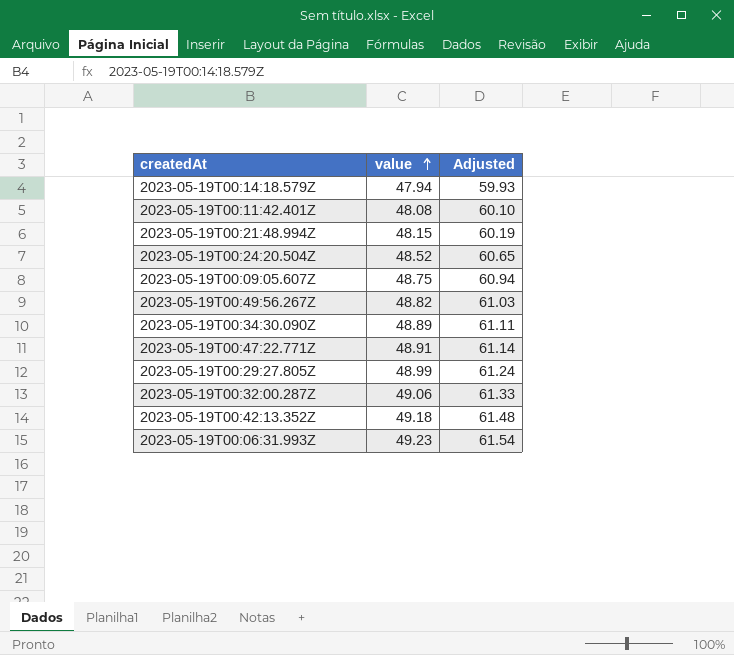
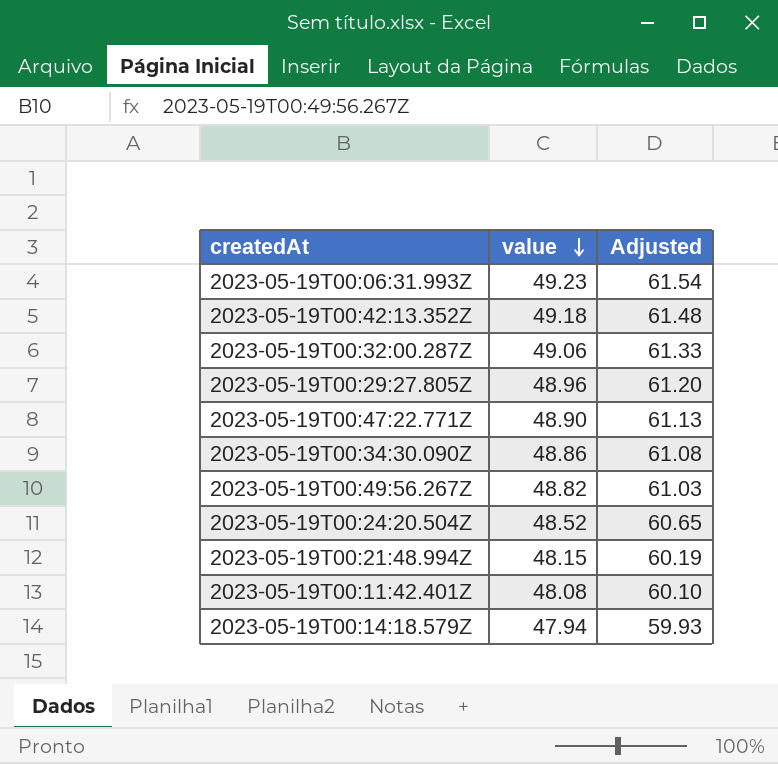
row order: value ascending -> value descending
row 2023-05-19T00:09:05.607Z: 48.75 | 60.94 -> none
2023-05-19T00:29:27.805Z | value: 48.99 -> 48.96
2023-05-19T00:29:27.805Z | Adjusted: 61.24 -> 61.20
2023-05-19T00:47:22.771Z | value: 48.91 -> 48.90
2023-05-19T00:47:22.771Z | Adjusted: 61.14 -> 61.13
2023-05-19T00:34:30.090Z | value: 48.89 -> 48.86
2023-05-19T00:34:30.090Z | Adjusted: 61.11 -> 61.08

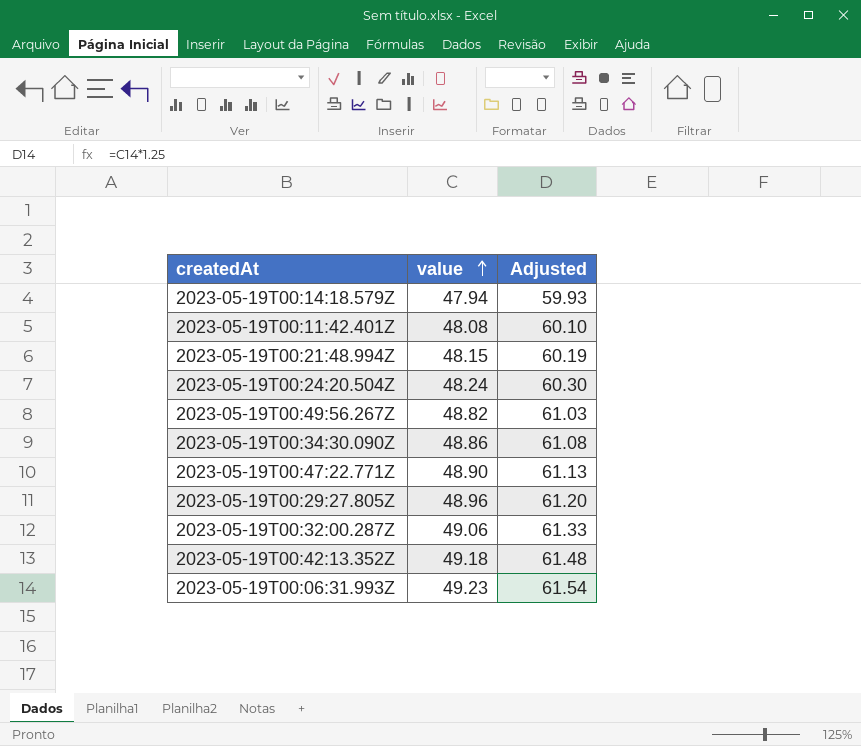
row order: value descending -> value ascending
2023-05-19T00:24:20.504Z | value: 48.52 -> 48.24
2023-05-19T00:24:20.504Z | Adjusted: 60.65 -> 60.30

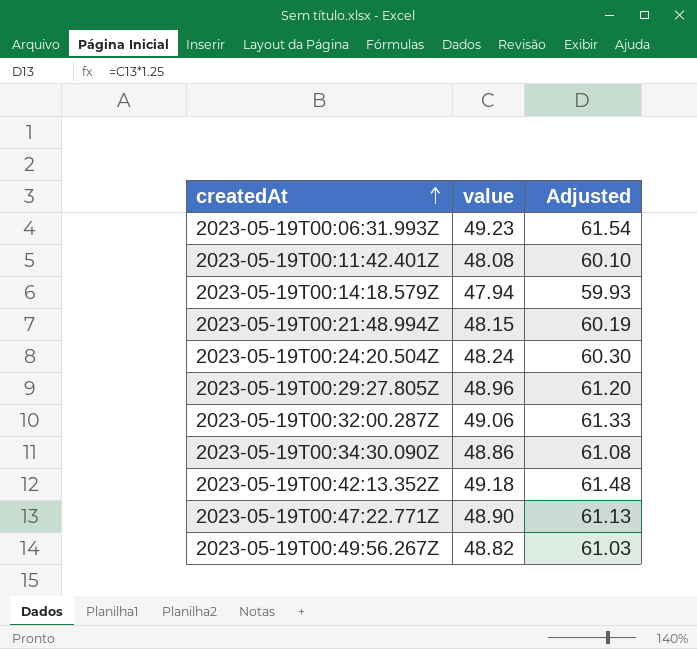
row order: value ascending -> createdAt ascending

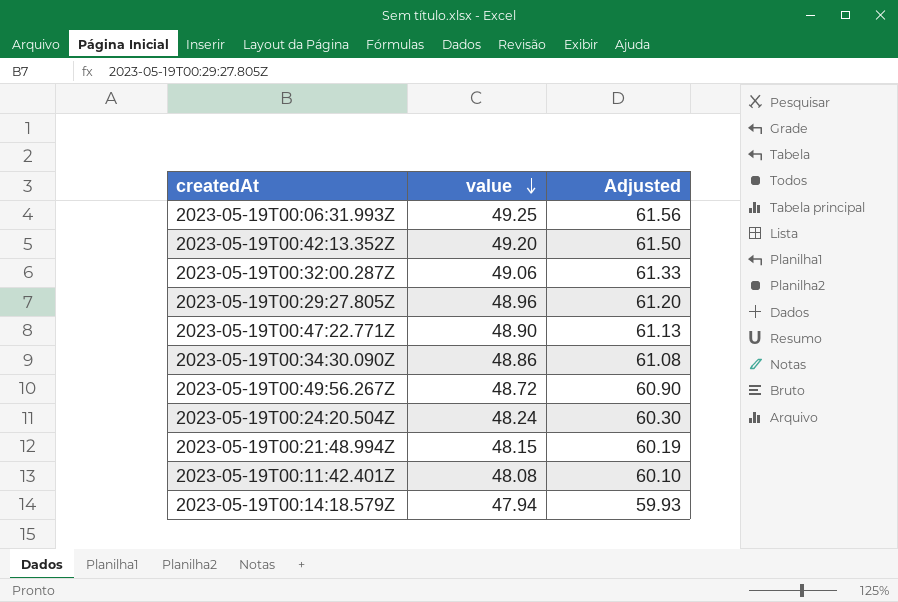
row order: createdAt ascending -> value descending
2023-05-19T00:06:31.993Z | value: 49.23 -> 49.25
2023-05-19T00:06:31.993Z | Adjusted: 61.54 -> 61.56
2023-05-19T00:42:13.352Z | value: 49.18 -> 49.20
2023-05-19T00:42:13.352Z | Adjusted: 61.48 -> 61.50
2023-05-19T00:49:56.267Z | value: 48.82 -> 48.72
2023-05-19T00:49:56.267Z | Adjusted: 61.03 -> 60.90

